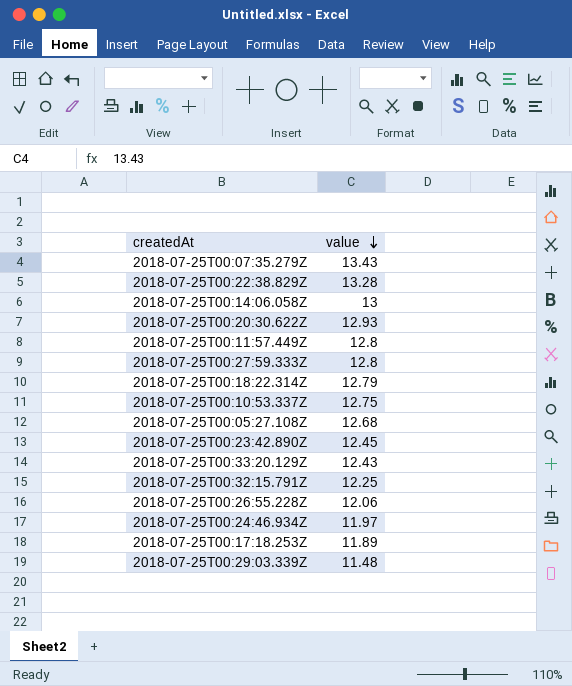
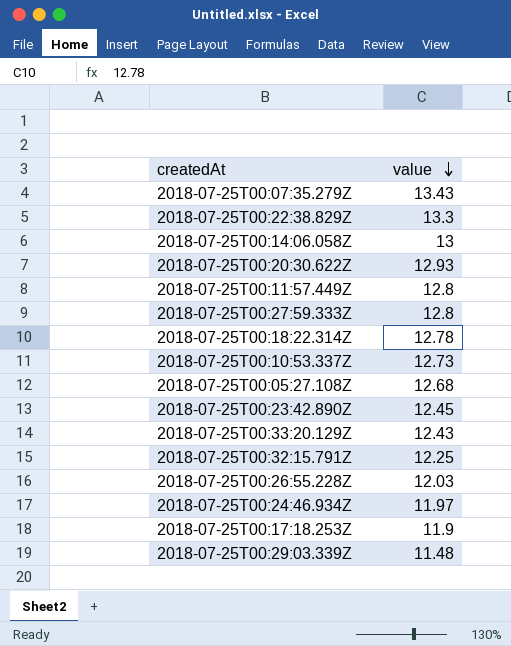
2018-07-25T00:22:38.829Z | value: 13.28 -> 13.3
2018-07-25T00:18:22.314Z | value: 12.79 -> 12.78
2018-07-25T00:10:53.337Z | value: 12.75 -> 12.73
2018-07-25T00:26:55.228Z | value: 12.06 -> 12.03
2018-07-25T00:17:18.253Z | value: 11.89 -> 11.9

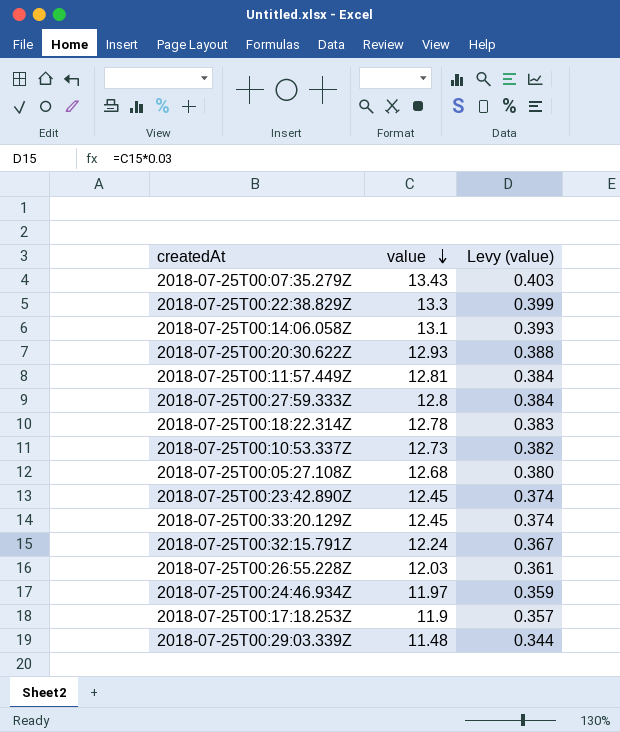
column Levy (value) | formula: none -> [value] * 0.03
2018-07-25T00:14:06.058Z | value: 13 -> 13.1
2018-07-25T00:11:57.449Z | value: 12.8 -> 12.81
2018-07-25T00:33:20.129Z | value: 12.43 -> 12.45
2018-07-25T00:32:15.791Z | value: 12.25 -> 12.24

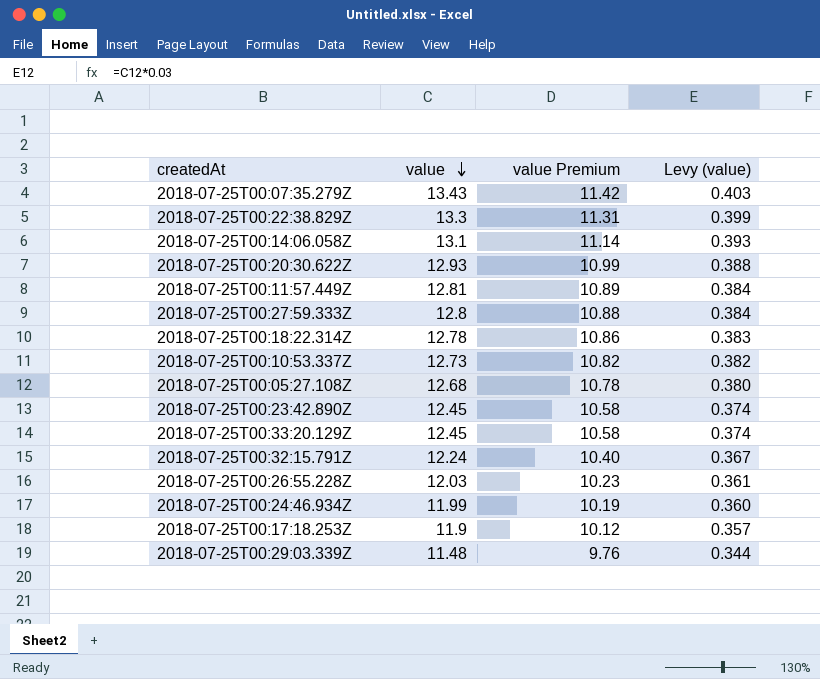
column value Premium | formula: none -> [value] * 0.85
2018-07-25T00:24:46.934Z | value: 11.97 -> 11.99
2018-07-25T00:24:46.934Z | Levy (value): 0.359 -> 0.360

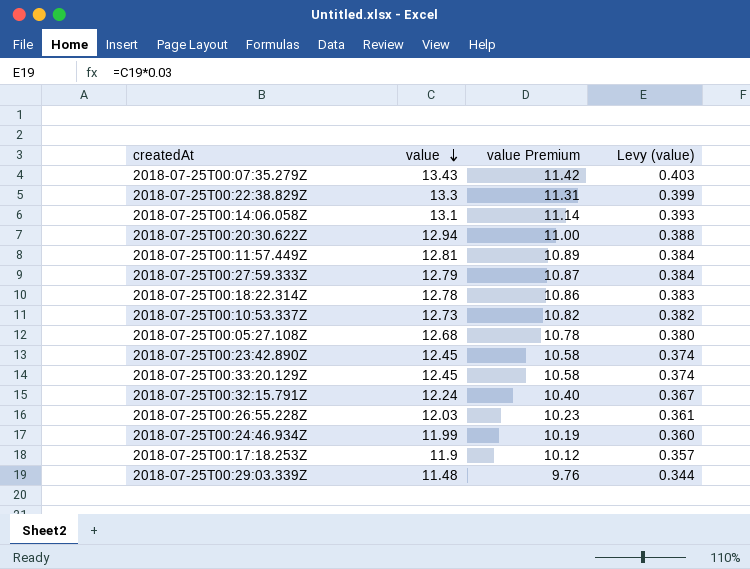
2018-07-25T00:20:30.622Z | value: 12.93 -> 12.94
2018-07-25T00:20:30.622Z | value Premium: 10.99 -> 11.00
2018-07-25T00:27:59.333Z | value: 12.8 -> 12.79
2018-07-25T00:27:59.333Z | value Premium: 10.88 -> 10.87

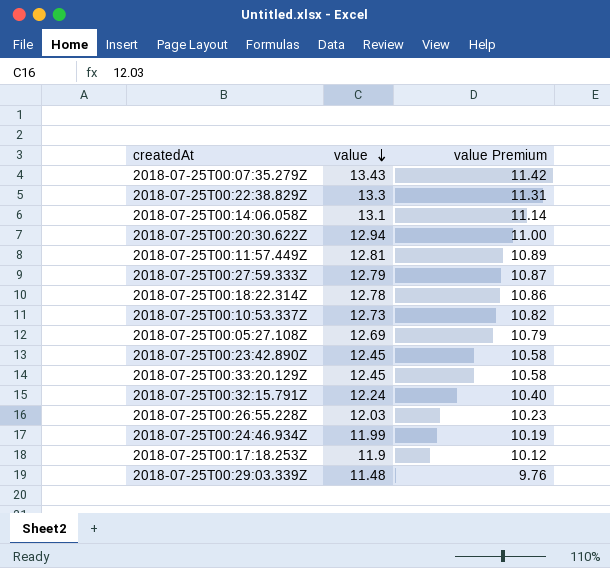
column Levy (value) | formula: [value] * 0.03 -> none
2018-07-25T00:05:27.108Z | value: 12.68 -> 12.69
2018-07-25T00:05:27.108Z | value Premium: 10.78 -> 10.79

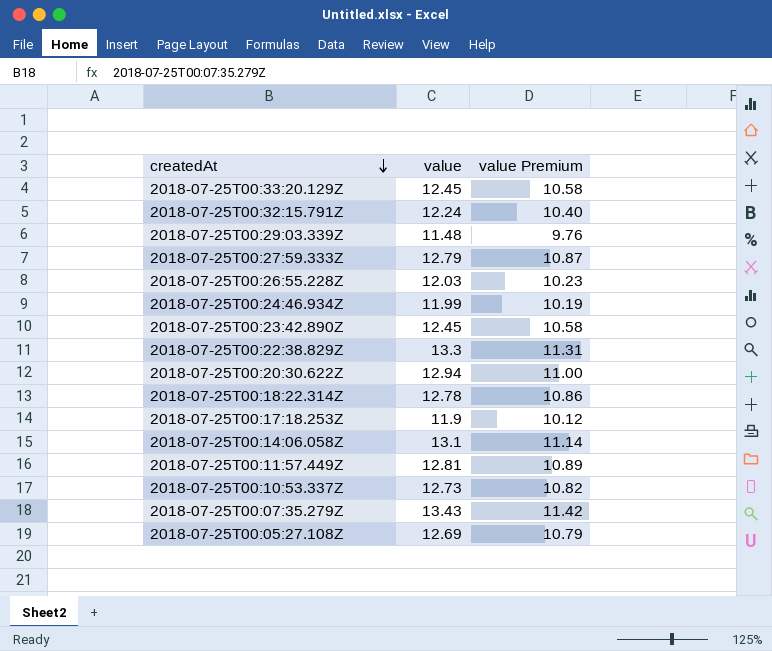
row order: value descending -> createdAt descending

